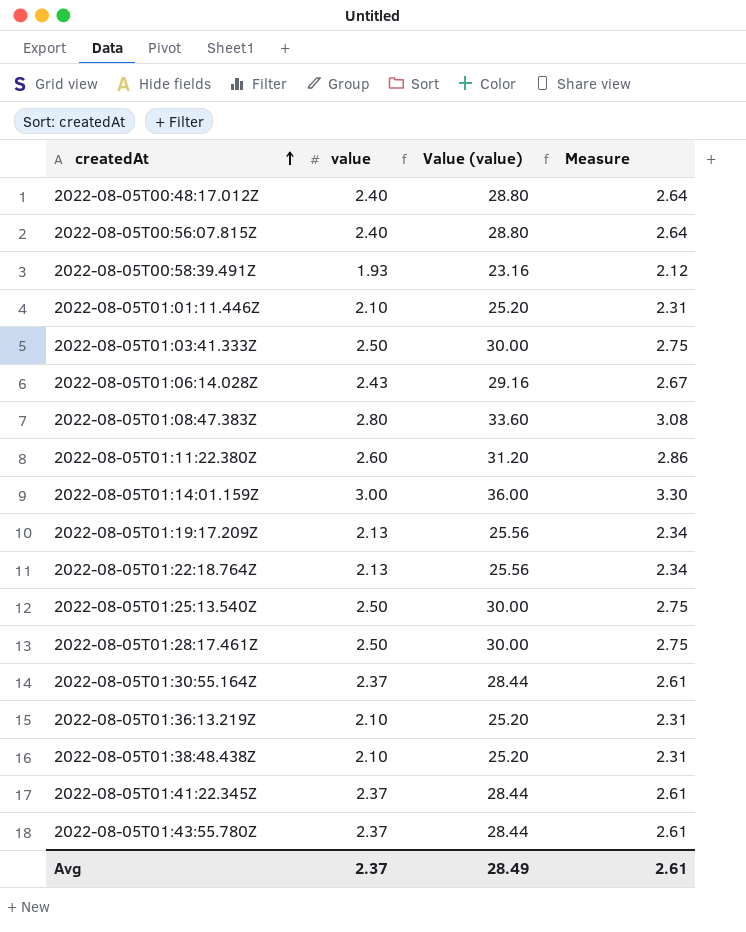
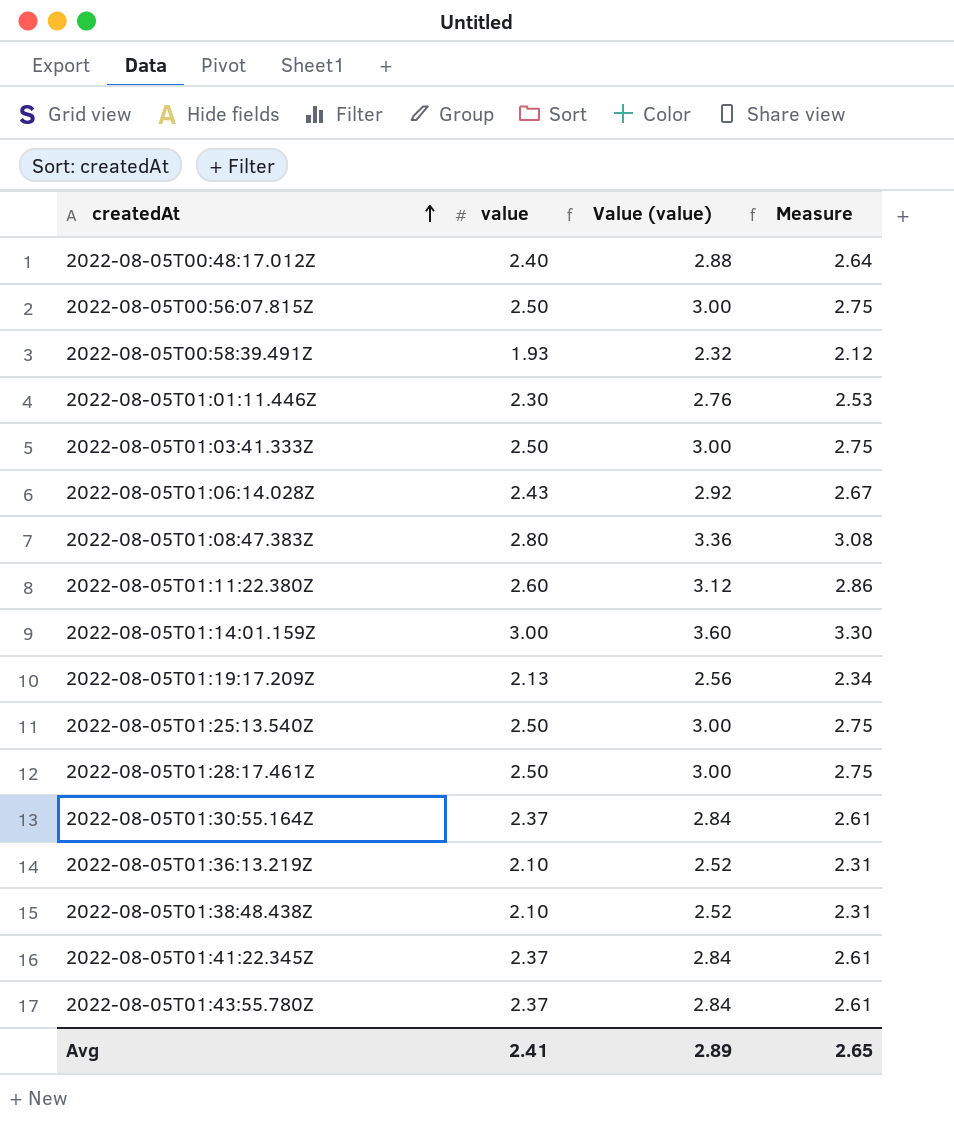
column Value (value) | formula: [value] * 12 -> [value] * 1.2
row 2022-08-05T01:22:18.764Z: 2.13 | 25.56 | 2.34 -> none
2022-08-05T00:56:07.815Z | value: 2.40 -> 2.50
2022-08-05T00:56:07.815Z | Measure: 2.64 -> 2.75
2022-08-05T01:01:11.446Z | value: 2.10 -> 2.30
2022-08-05T01:01:11.446Z | Measure: 2.31 -> 2.53
Avg | value: 2.37 -> 2.41
Avg | Value (value): 28.49 -> 2.89
Avg | Measure: 2.61 -> 2.65

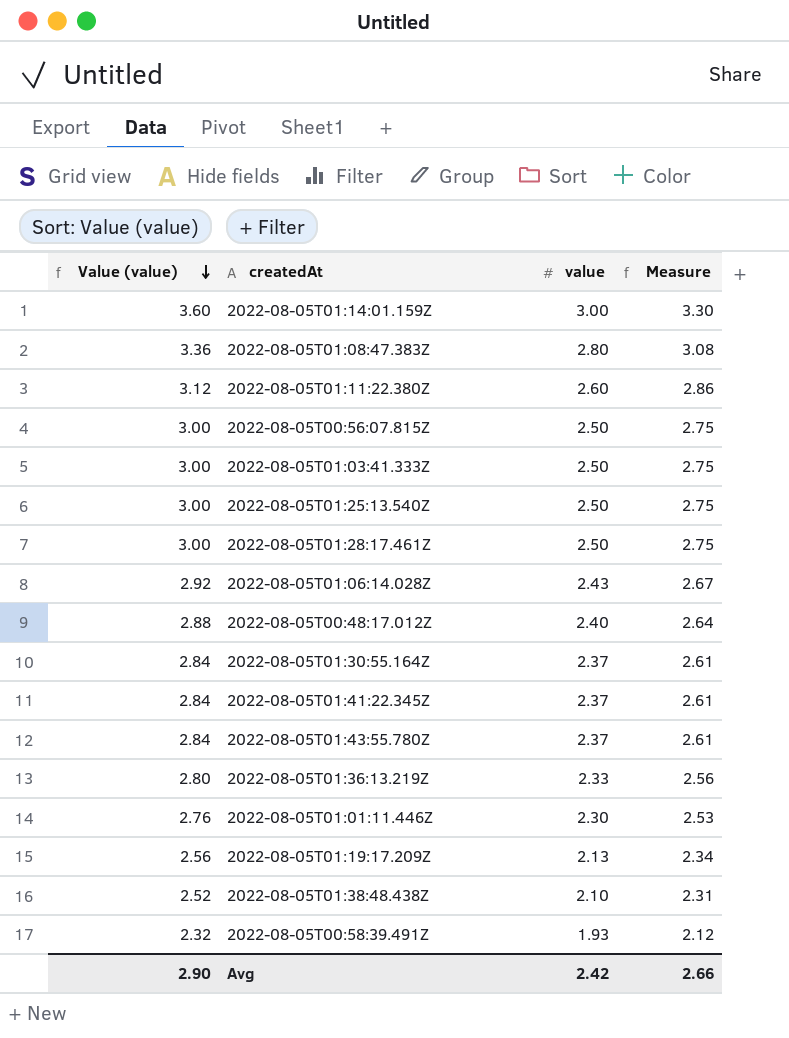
row order: createdAt ascending -> Value (value) descending
column Value (value) | position: 3 -> 1
2022-08-05T01:36:13.219Z | Value (value): 2.52 -> 2.80
2022-08-05T01:36:13.219Z | value: 2.10 -> 2.33
2022-08-05T01:36:13.219Z | Measure: 2.31 -> 2.56
Avg | Value (value): 2.89 -> 2.90
Avg | value: 2.41 -> 2.42
Avg | Measure: 2.65 -> 2.66

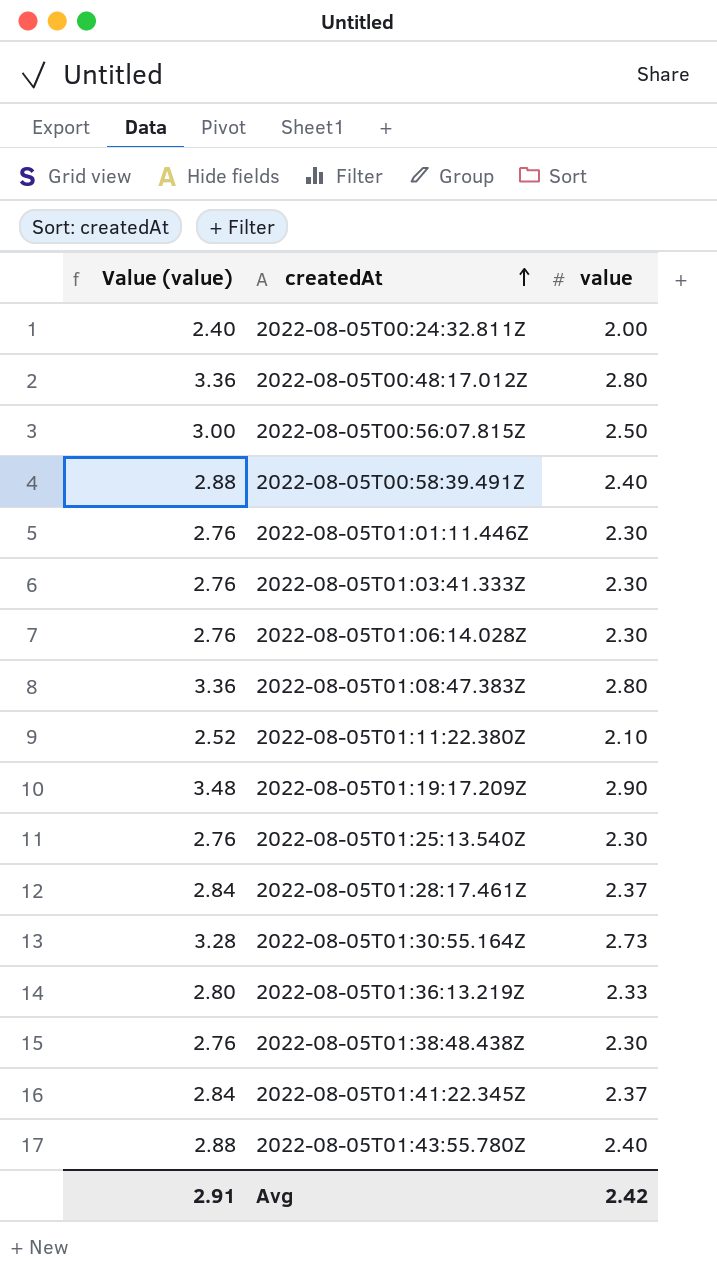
row order: Value (value) descending -> createdAt ascending
column Measure | formula: [value] * 1.1 -> none
row 2022-08-05T01:14:01.159Z: 3.60 | 3.00 | 3.30 -> none
row 2022-08-05T00:24:32.811Z: none -> 2.40 | 2.00
2022-08-05T00:48:17.012Z | Value (value): 2.88 -> 3.36
2022-08-05T00:48:17.012Z | value: 2.40 -> 2.80
2022-08-05T00:58:39.491Z | Value (value): 2.32 -> 2.88
2022-08-05T00:58:39.491Z | value: 1.93 -> 2.40
2022-08-05T01:03:41.333Z | Value (value): 3.00 -> 2.76
2022-08-05T01:03:41.333Z | value: 2.50 -> 2.30
2022-08-05T01:06:14.028Z | Value (value): 2.92 -> 2.76
2022-08-05T01:06:14.028Z | value: 2.43 -> 2.30
2022-08-05T01:11:22.380Z | Value (value): 3.12 -> 2.52
2022-08-05T01:11:22.380Z | value: 2.60 -> 2.10
2022-08-05T01:19:17.209Z | Value (value): 2.56 -> 3.48
2022-08-05T01:19:17.209Z | value: 2.13 -> 2.90
2022-08-05T01:25:13.540Z | Value (value): 3.00 -> 2.76
2022-08-05T01:25:13.540Z | value: 2.50 -> 2.30
2022-08-05T01:28:17.461Z | Value (value): 3.00 -> 2.84
2022-08-05T01:28:17.461Z | value: 2.50 -> 2.37
2022-08-05T01:30:55.164Z | Value (value): 2.84 -> 3.28
2022-08-05T01:30:55.164Z | value: 2.37 -> 2.73
2022-08-05T01:38:48.438Z | Value (value): 2.52 -> 2.76
2022-08-05T01:38:48.438Z | value: 2.10 -> 2.30
2022-08-05T01:43:55.780Z | Value (value): 2.84 -> 2.88
2022-08-05T01:43:55.780Z | value: 2.37 -> 2.40
Avg | Value (value): 2.90 -> 2.91

